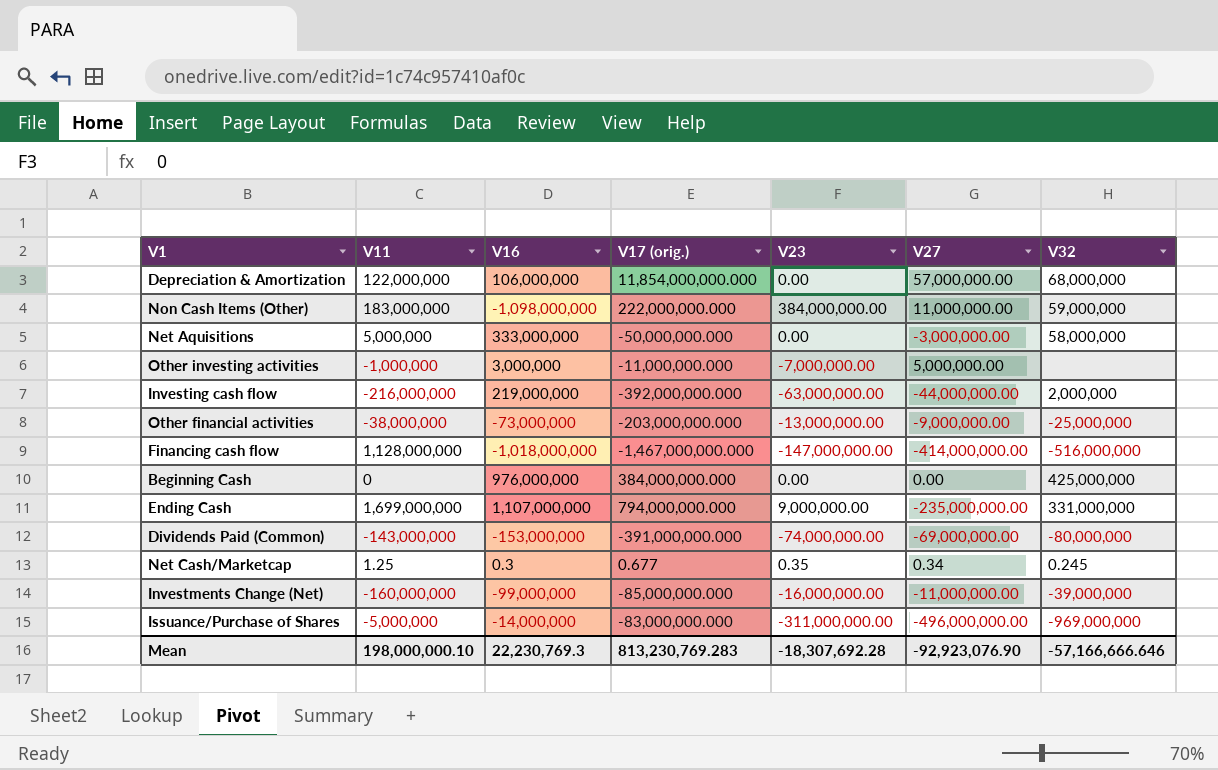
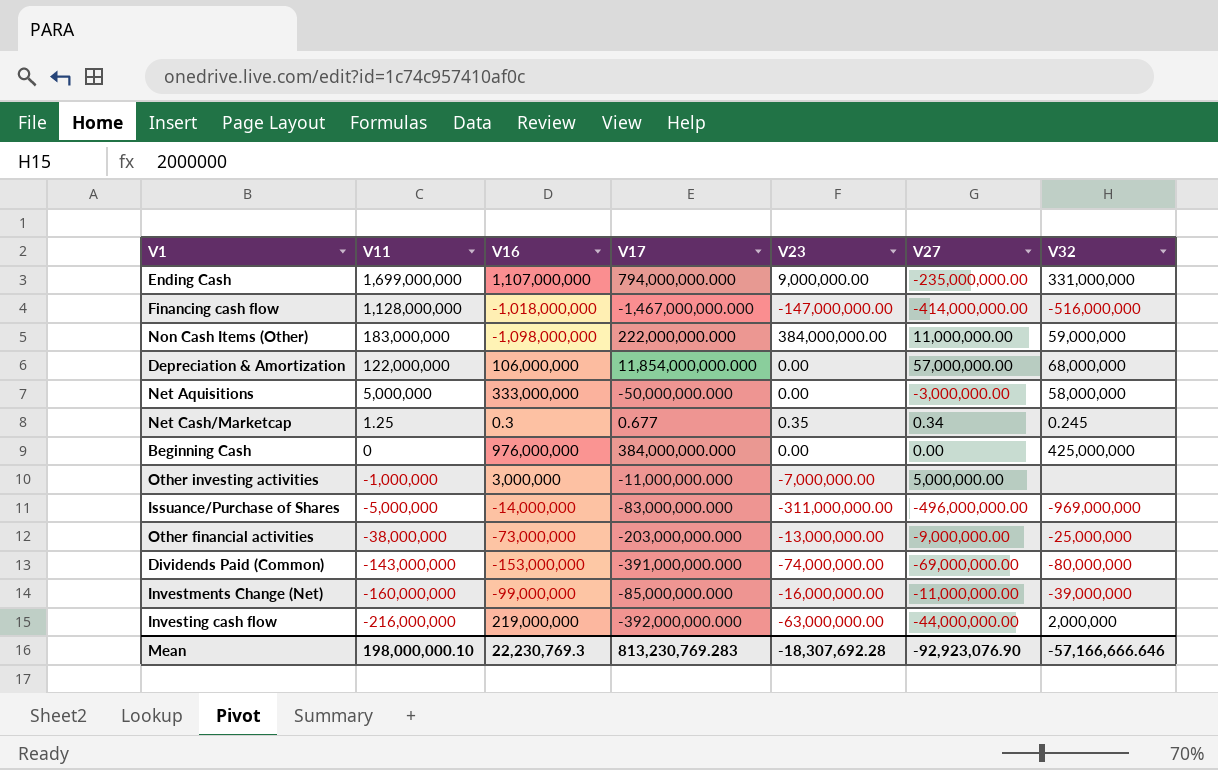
row order: none -> V11 descending
column name: V17 (orig.) -> V17

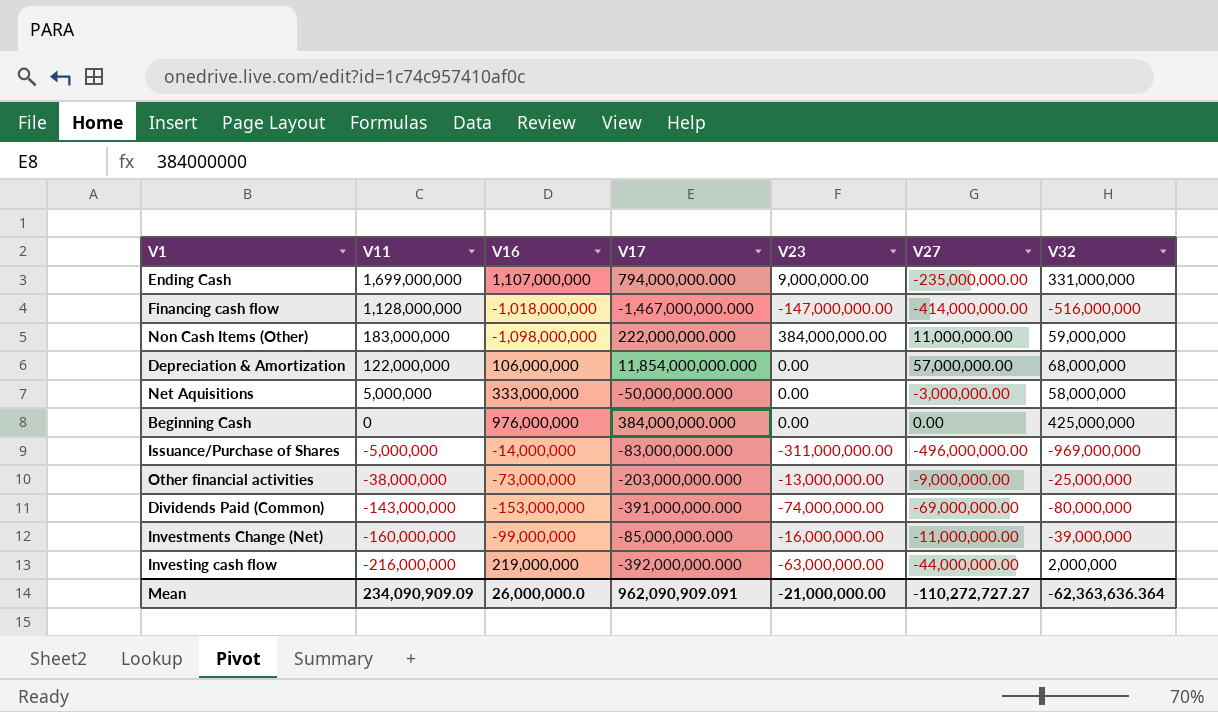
row Net Cash/Marketcap: 1.25 | 0.3 | 0.677 | 0.35 | 0.34 | 0.245 -> none
row Other investing activities: -1,000,000 | 3,000,000 | -11,000,000.000 | -7,000,000.00 | 5,000,000.00 | none -> none
Mean | V11: 198,000,000.10 -> 234,090,909.09
Mean | V16: 22,230,769.3 -> 26,000,000.0
Mean | V17: 813,230,769.283 -> 962,090,909.091
Mean | V23: -18,307,692.28 -> -21,000,000.00
Mean | V27: -92,923,076.90 -> -110,272,727.27
Mean | V32: -57,166,666.646 -> -62,363,636.364

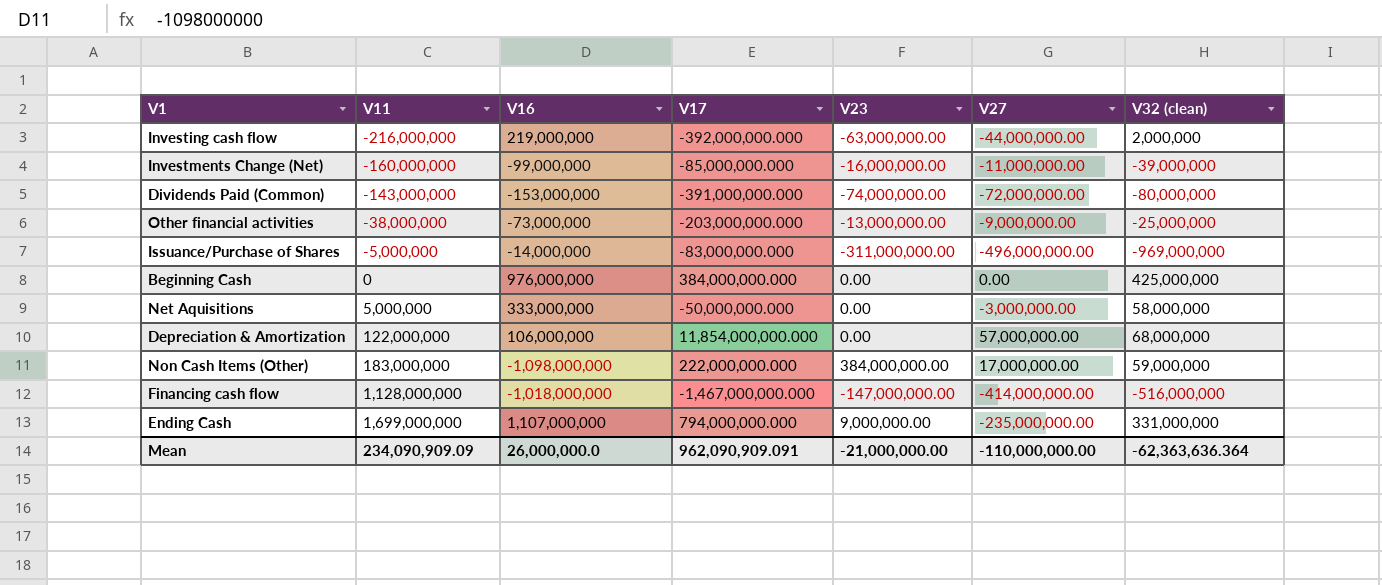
row order: V11 descending -> V11 ascending
column name: V32 -> V32 (clean)
Dividends Paid (Common) | V27: -69,000,000.00 -> -72,000,000.00
Non Cash Items (Other) | V27: 11,000,000.00 -> 17,000,000.00
Mean | V27: -110,272,727.27 -> -110,000,000.00

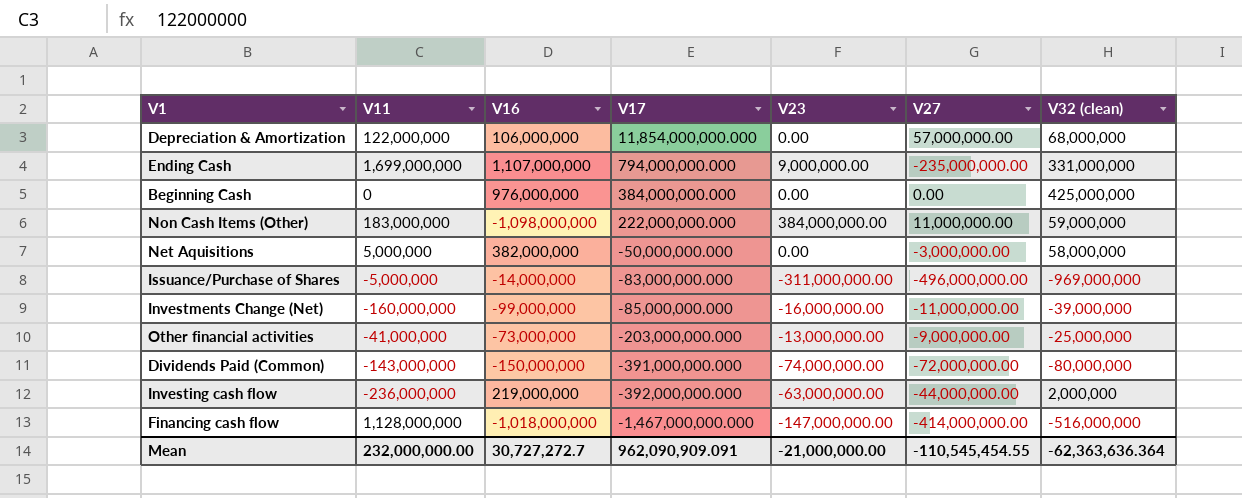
row order: V11 ascending -> V17 descending
Non Cash Items (Other) | V27: 17,000,000.00 -> 11,000,000.00
Net Aquisitions | V16: 333,000,000 -> 382,000,000
Other financial activities | V11: -38,000,000 -> -41,000,000
Dividends Paid (Common) | V16: -153,000,000 -> -150,000,000
Investing cash flow | V11: -216,000,000 -> -236,000,000
Mean | V11: 234,090,909.09 -> 232,000,000.00
Mean | V16: 26,000,000.0 -> 30,727,272.7
Mean | V27: -110,000,000.00 -> -110,545,454.55

